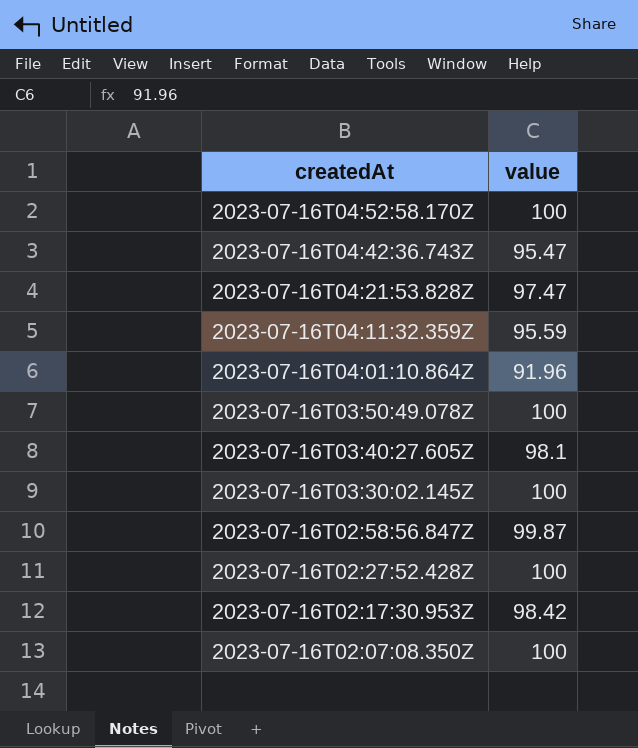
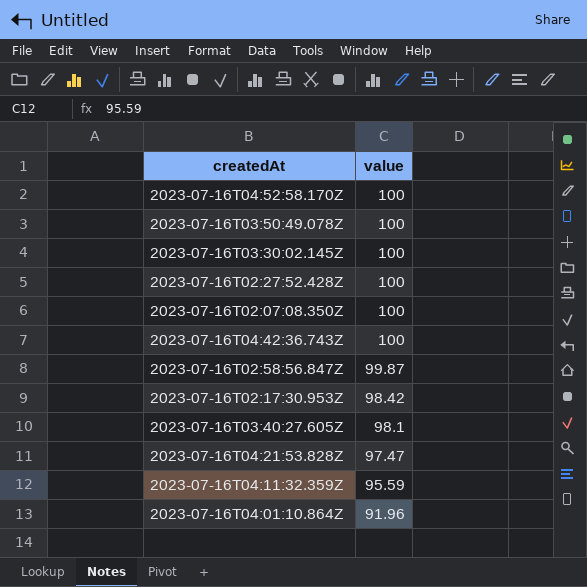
row order: createdAt descending -> value descending
2023-07-16T04:42:36.743Z | value: 95.47 -> 100

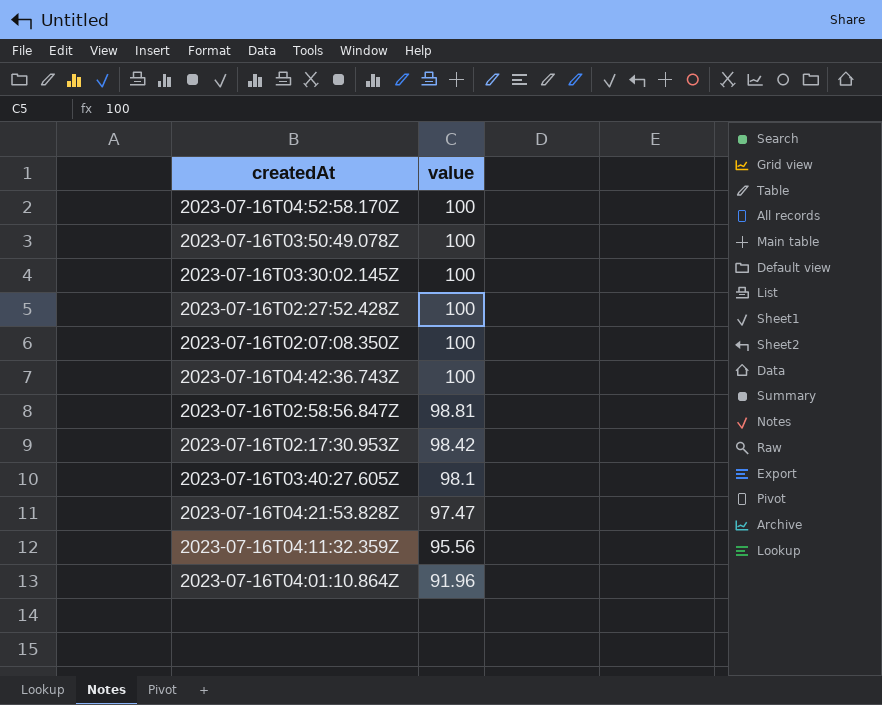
2023-07-16T02:58:56.847Z | value: 99.87 -> 98.81
2023-07-16T04:11:32.359Z | value: 95.59 -> 95.56

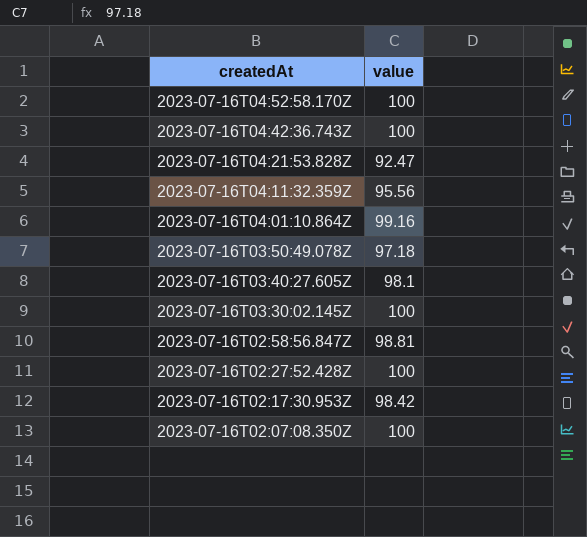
row order: value descending -> createdAt descending
2023-07-16T04:21:53.828Z | value: 97.47 -> 92.47
2023-07-16T04:01:10.864Z | value: 91.96 -> 99.16
2023-07-16T03:50:49.078Z | value: 100 -> 97.18

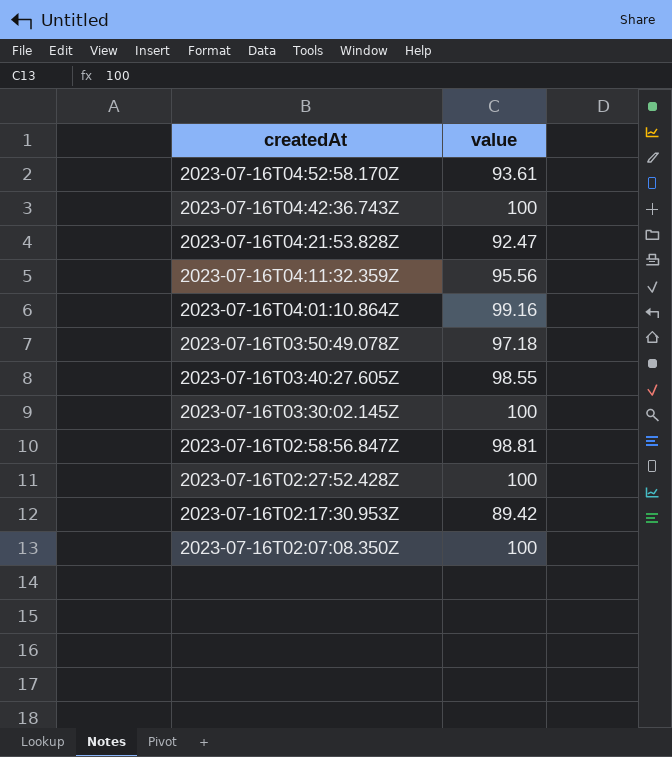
2023-07-16T04:52:58.170Z | value: 100 -> 93.61
2023-07-16T03:40:27.605Z | value: 98.1 -> 98.55
2023-07-16T02:17:30.953Z | value: 98.42 -> 89.42

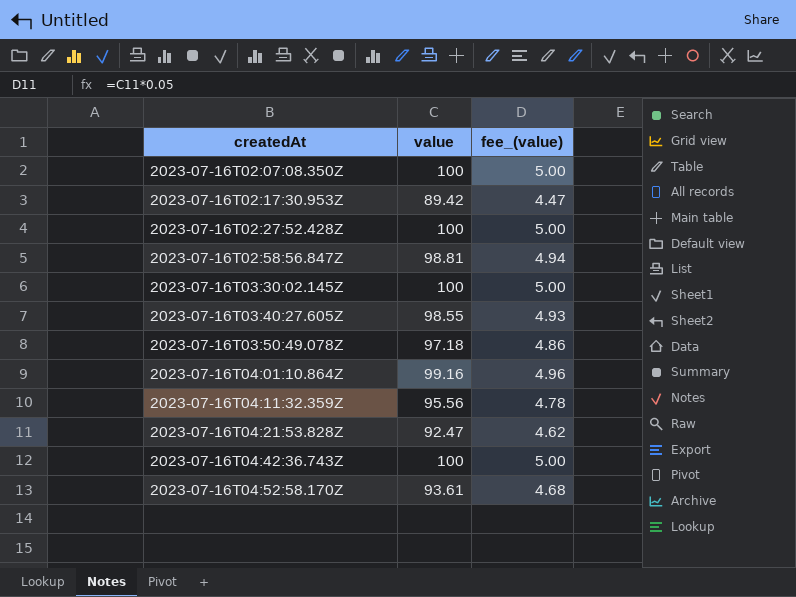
row order: createdAt descending -> createdAt ascending
column fee_(value) | formula: none -> [value] * 0.05

